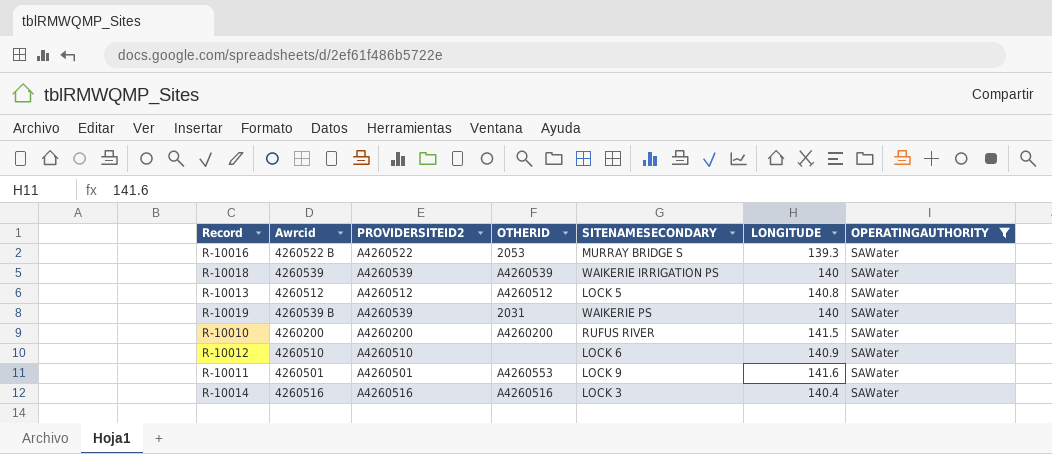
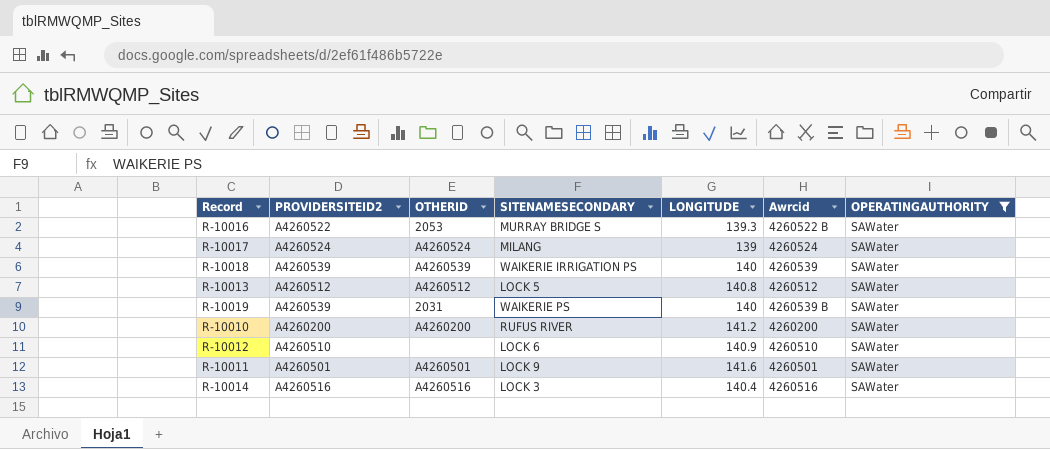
column Awrcid | position: 2 -> 6
row R-10017: none -> A4260524 | A4260524 | MILANG | 139 | 4260524 | SAWater
R-10010 | LONGITUDE: 141.5 -> 141.2
R-10011 | OTHERID: A4260553 -> A4260501

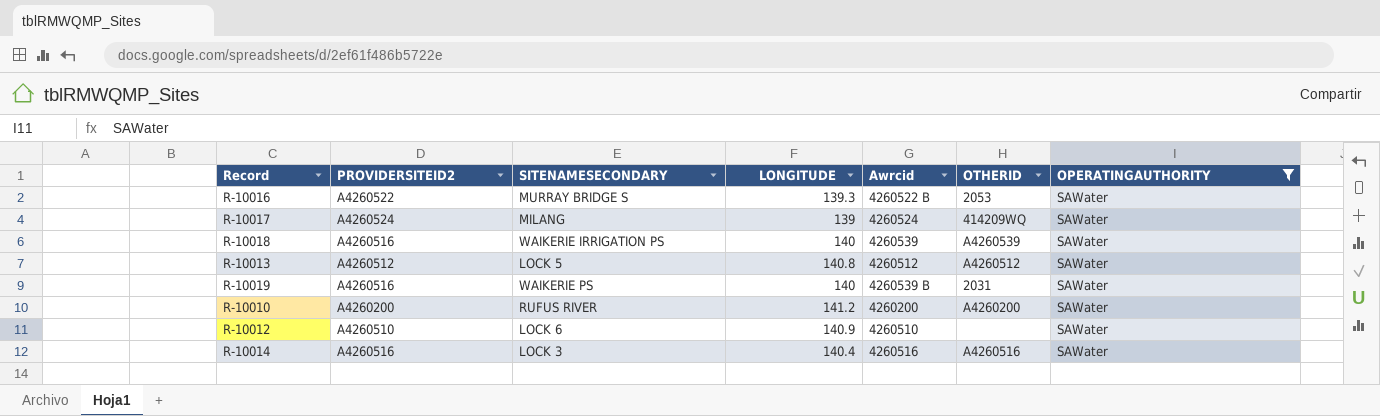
column OTHERID | position: 3 -> 6
row R-10011: A4260501 | A4260501 | LOCK 9 | 141.6 | 4260501 | SAWater -> none
R-10017 | OTHERID: A4260524 -> 414209WQ
R-10018 | PROVIDERSITEID2: A4260539 -> A4260516
R-10019 | PROVIDERSITEID2: A4260539 -> A4260516

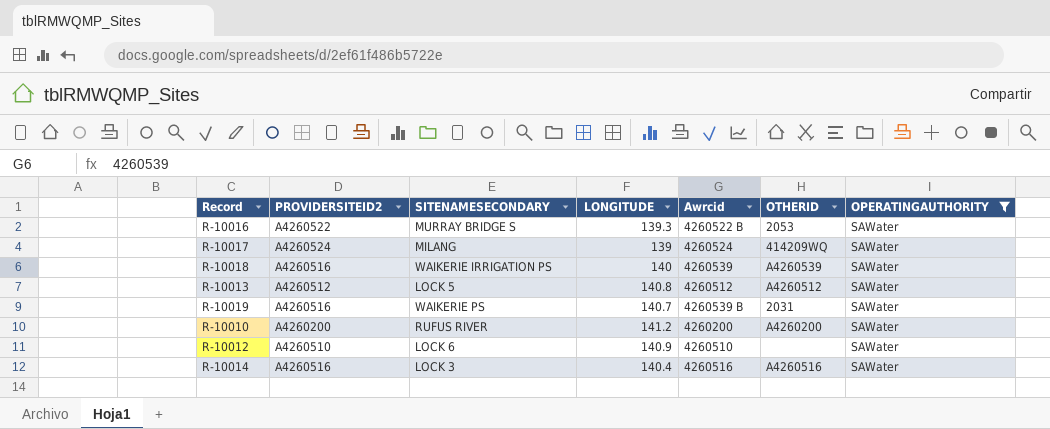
R-10019 | LONGITUDE: 140 -> 140.7

